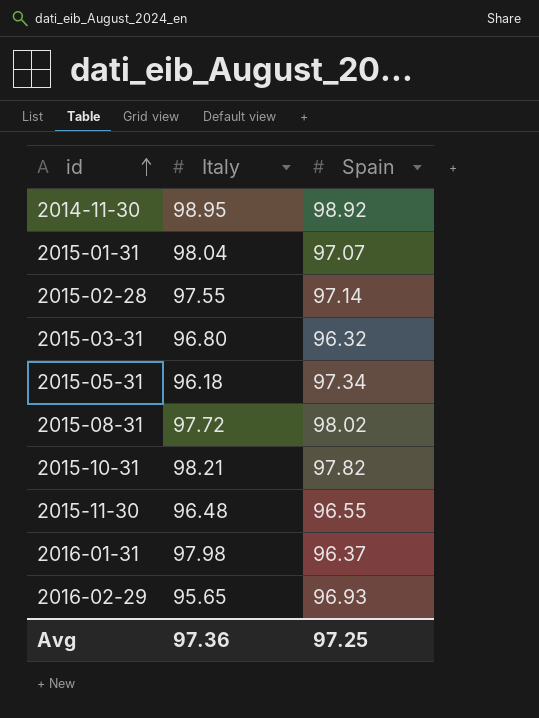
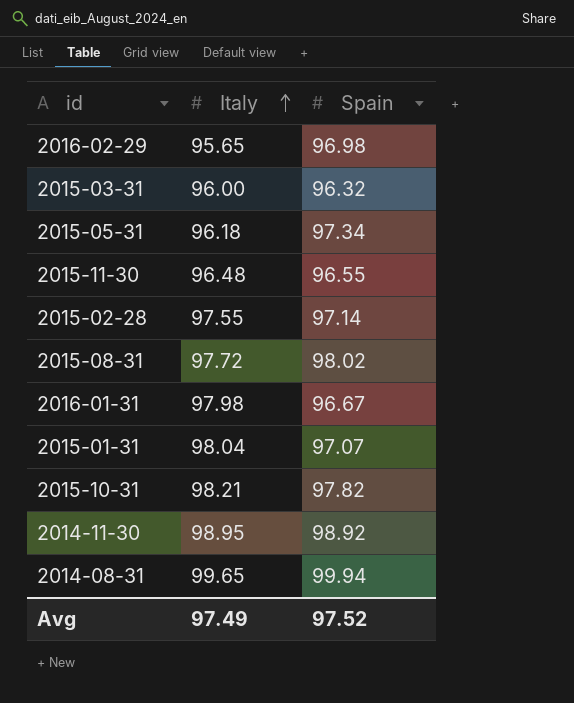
row order: id ascending -> Italy ascending
2016-02-29 | Spain: 96.93 -> 96.98
2015-03-31 | Italy: 96.80 -> 96.00
2016-01-31 | Spain: 96.37 -> 96.67
row 2014-08-31: none -> 99.65 | 99.94
Avg | Italy: 97.36 -> 97.49
Avg | Spain: 97.25 -> 97.52

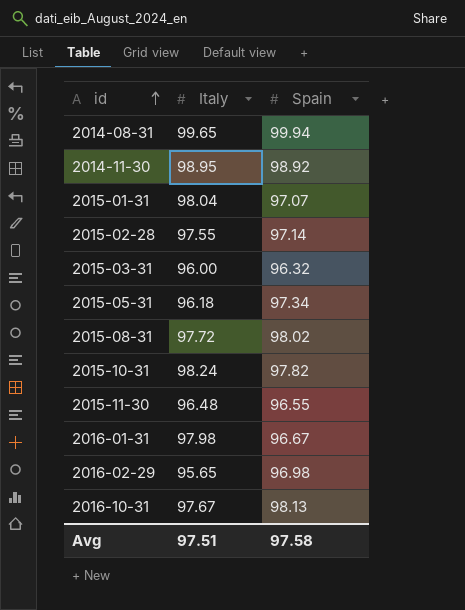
row order: Italy ascending -> id ascending
2015-10-31 | Italy: 98.21 -> 98.24
row 2016-10-31: none -> 97.67 | 98.13
Avg | Italy: 97.49 -> 97.51
Avg | Spain: 97.52 -> 97.58

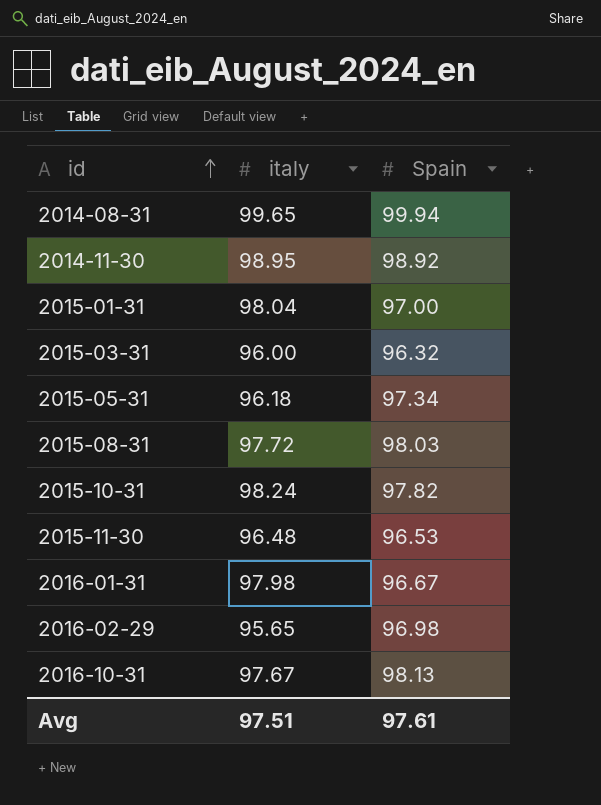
column name: Italy -> italy
row 2015-02-28: 97.55 | 97.14 -> none
2015-01-31 | Spain: 97.07 -> 97.00
2015-08-31 | Spain: 98.02 -> 98.03
2015-11-30 | Spain: 96.55 -> 96.53
Avg | Spain: 97.58 -> 97.61

